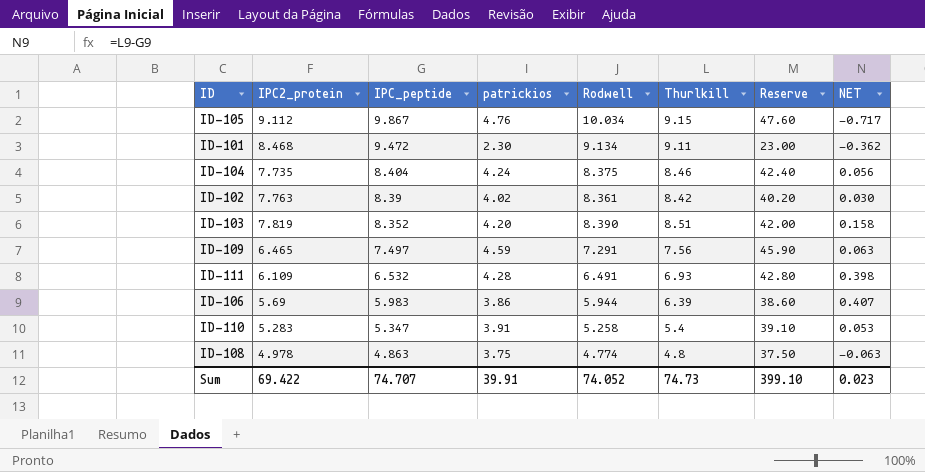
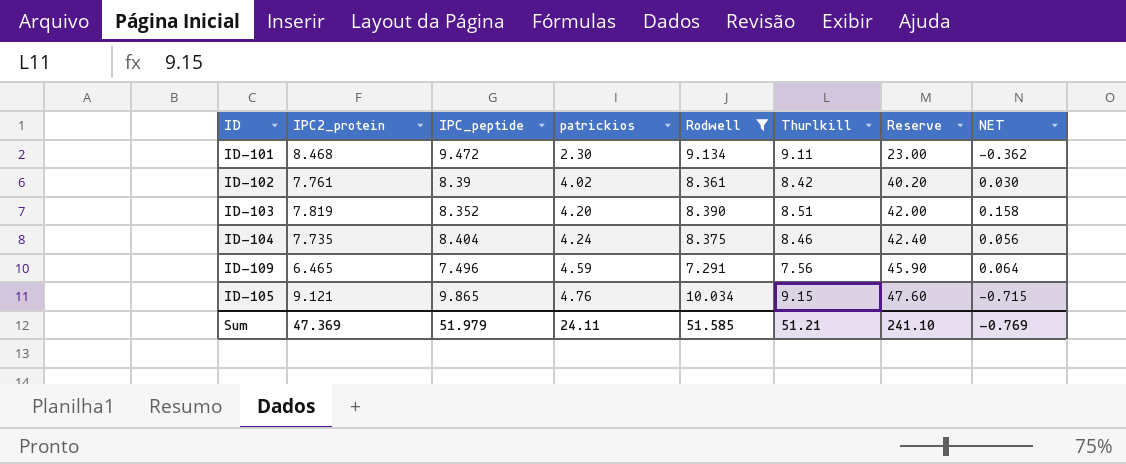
filter: none -> Rodwell >= 7.291
row order: IPC_peptide descending -> patrickios ascending
ID-102 | IPC2_protein: 7.763 -> 7.761
ID-109 | IPC_peptide: 7.497 -> 7.496
ID-109 | NET: 0.063 -> 0.064
ID-105 | IPC2_protein: 9.112 -> 9.121
ID-105 | IPC_peptide: 9.867 -> 9.865
ID-105 | NET: -0.717 -> -0.715
Sum | IPC2_protein: 69.422 -> 47.369
Sum | IPC_peptide: 74.707 -> 51.979
Sum | patrickios: 39.91 -> 24.11
Sum | Rodwell: 74.052 -> 51.585
Sum | Thurlkill: 74.73 -> 51.21
Sum | Reserve: 399.10 -> 241.10
Sum | NET: 0.023 -> -0.769

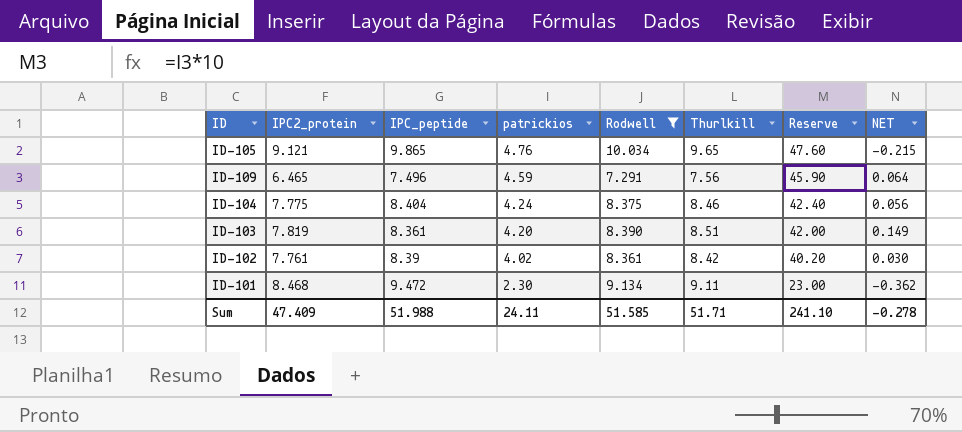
row order: patrickios ascending -> patrickios descending
ID-105 | Thurlkill: 9.15 -> 9.65
ID-105 | NET: -0.715 -> -0.215
ID-104 | IPC2_protein: 7.735 -> 7.775
ID-103 | IPC_peptide: 8.352 -> 8.361
ID-103 | NET: 0.158 -> 0.149
Sum | IPC2_protein: 47.369 -> 47.409
Sum | IPC_peptide: 51.979 -> 51.988
Sum | Thurlkill: 51.21 -> 51.71
Sum | NET: -0.769 -> -0.278

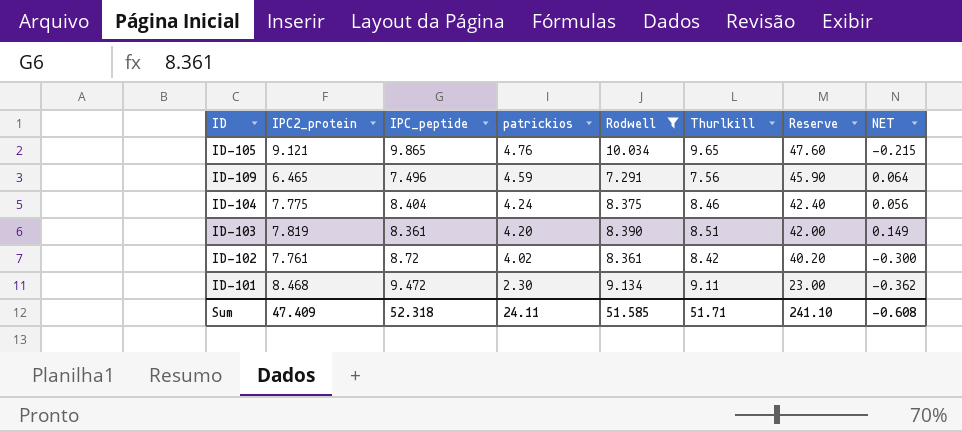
ID-102 | IPC_peptide: 8.39 -> 8.72
ID-102 | NET: 0.030 -> -0.300
Sum | IPC_peptide: 51.988 -> 52.318
Sum | NET: -0.278 -> -0.608

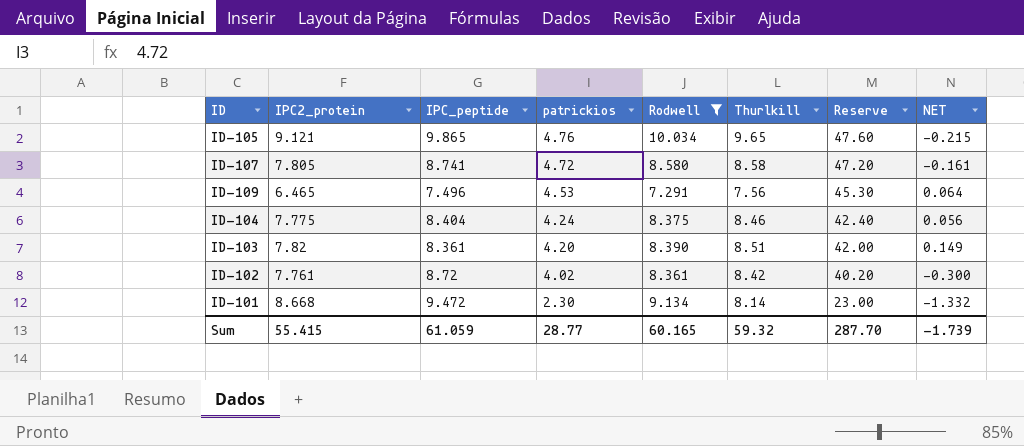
row ID-107: none -> 7.805 | 8.741 | 4.72 | 8.580 | 8.58 | 47.20 | -0.161
ID-109 | patrickios: 4.59 -> 4.53
ID-109 | Reserve: 45.90 -> 45.30
ID-103 | IPC2_protein: 7.819 -> 7.82
ID-101 | IPC2_protein: 8.468 -> 8.668
ID-101 | Thurlkill: 9.11 -> 8.14
ID-101 | NET: -0.362 -> -1.332
Sum | IPC2_protein: 47.409 -> 55.415
Sum | IPC_peptide: 52.318 -> 61.059
Sum | patrickios: 24.11 -> 28.77
Sum | Rodwell: 51.585 -> 60.165
Sum | Thurlkill: 51.71 -> 59.32
Sum | Reserve: 241.10 -> 287.70
Sum | NET: -0.608 -> -1.739

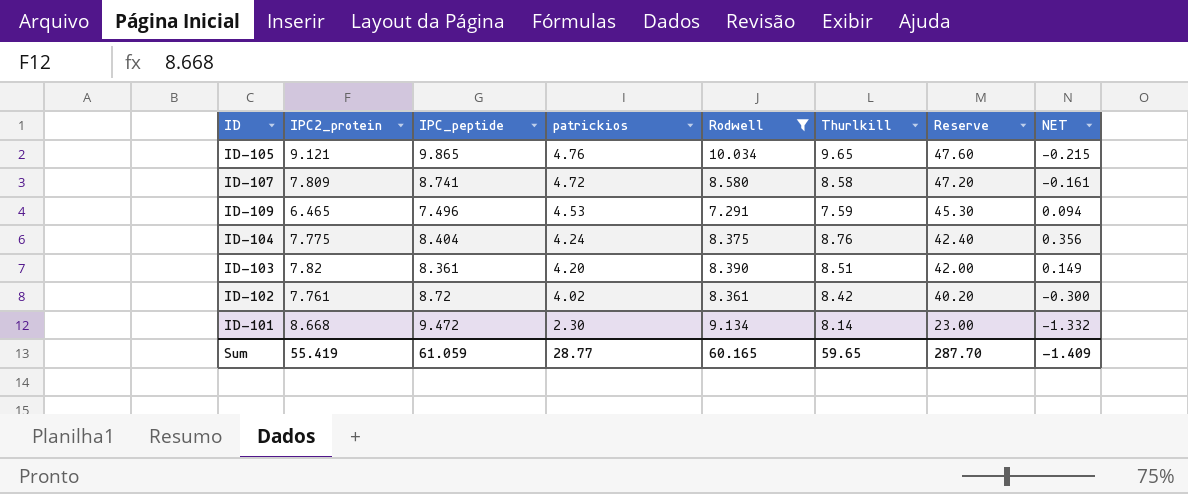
ID-107 | IPC2_protein: 7.805 -> 7.809
ID-109 | Thurlkill: 7.56 -> 7.59
ID-109 | NET: 0.064 -> 0.094
ID-104 | Thurlkill: 8.46 -> 8.76
ID-104 | NET: 0.056 -> 0.356
Sum | IPC2_protein: 55.415 -> 55.419
Sum | Thurlkill: 59.32 -> 59.65
Sum | NET: -1.739 -> -1.409

